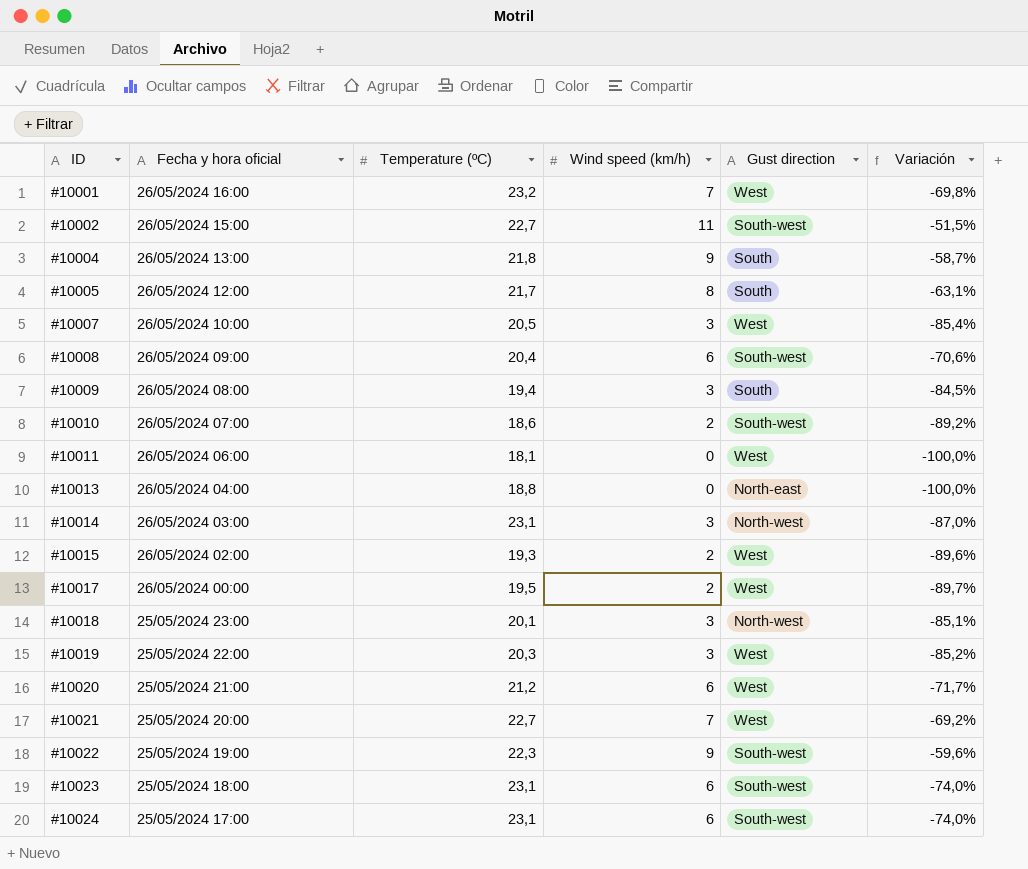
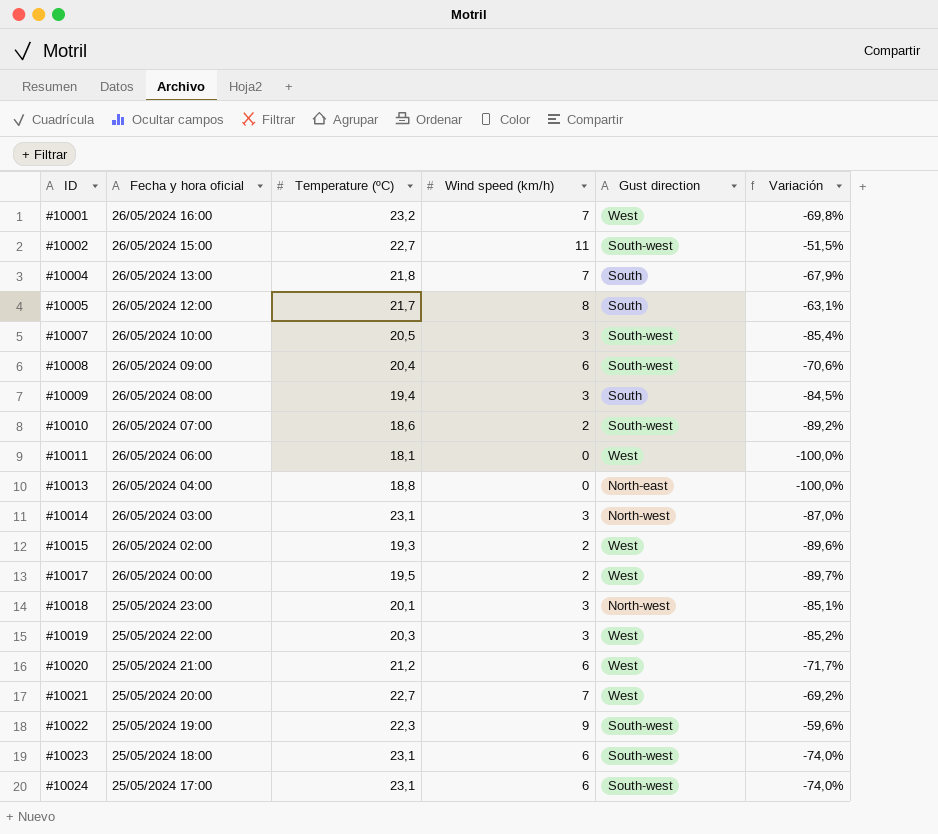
#10004 | Wind speed (km/h): 9 -> 7
#10004 | Variación: -58,7% -> -67,9%
#10007 | Gust direction: West -> South-west

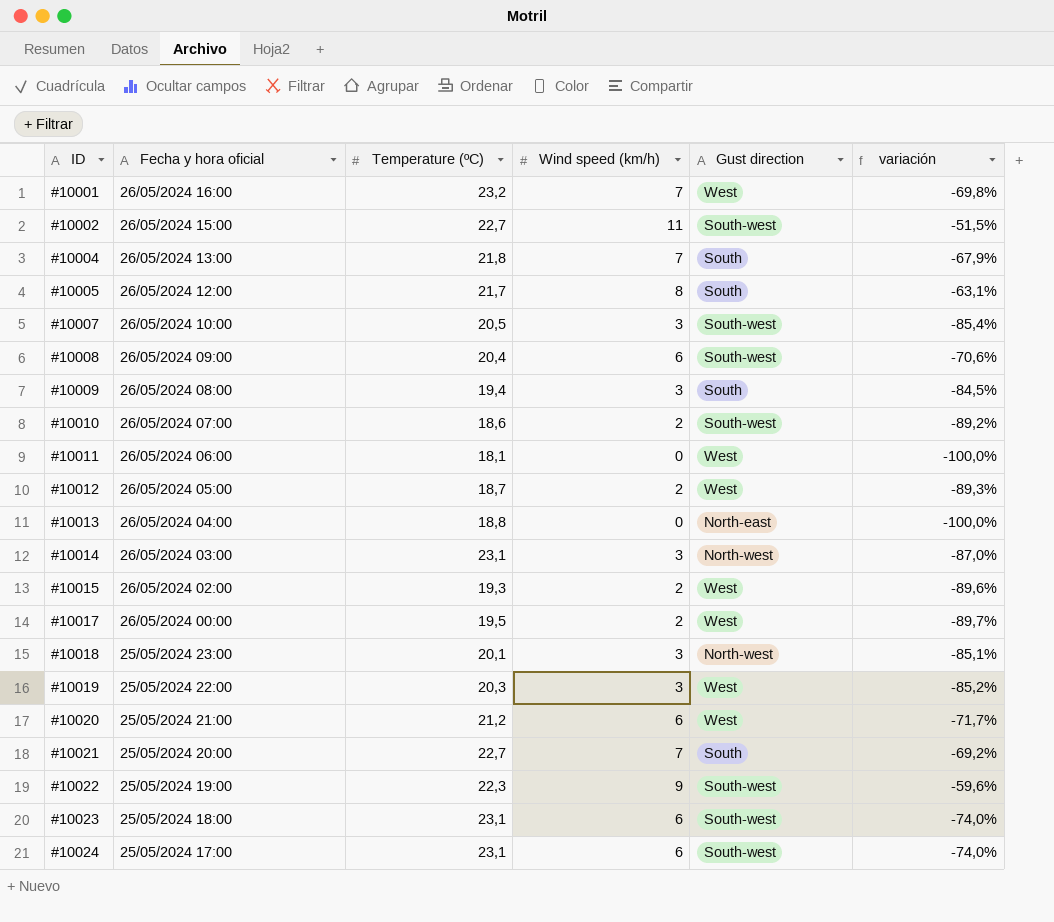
column name: Variación -> variación
row #10012: none -> 26/05/2024 05:00 | 18,7 | 2 | West | -89,3%
#10021 | Gust direction: West -> South

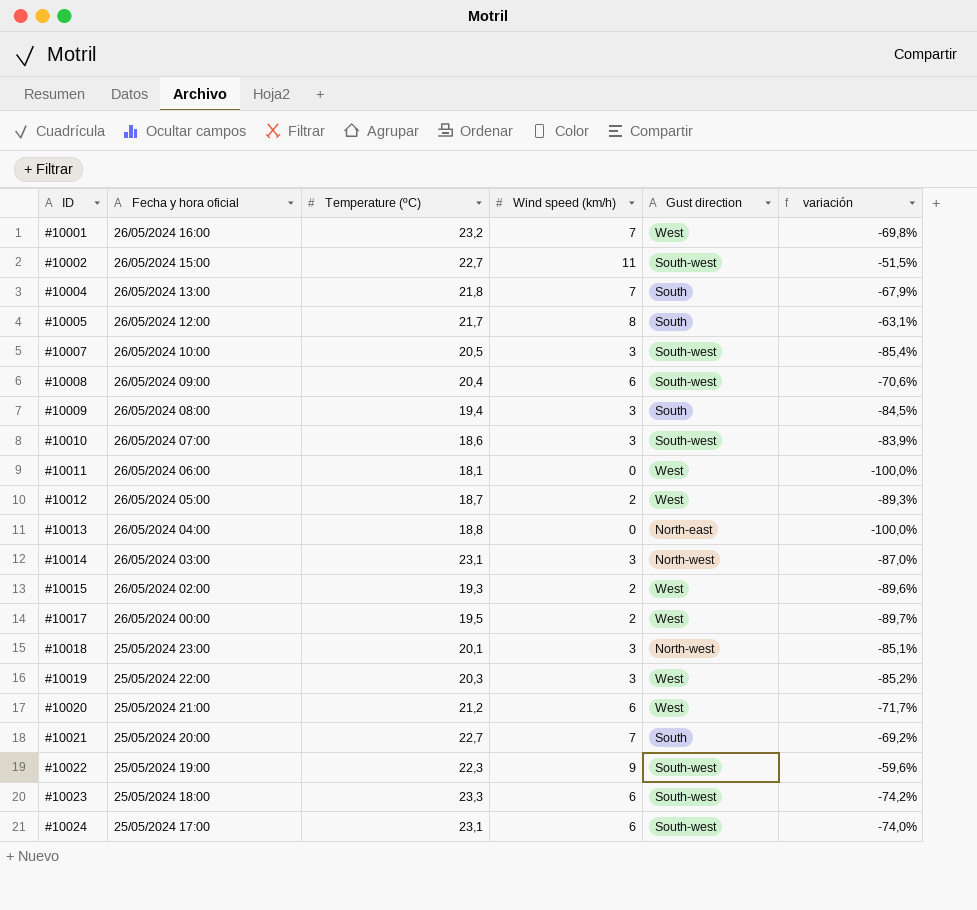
#10010 | Wind speed (km/h): 2 -> 3
#10010 | variación: -89,2% -> -83,9%
#10023 | Temperature (ºC): 23,1 -> 23,3
#10023 | variación: -74,0% -> -74,2%

